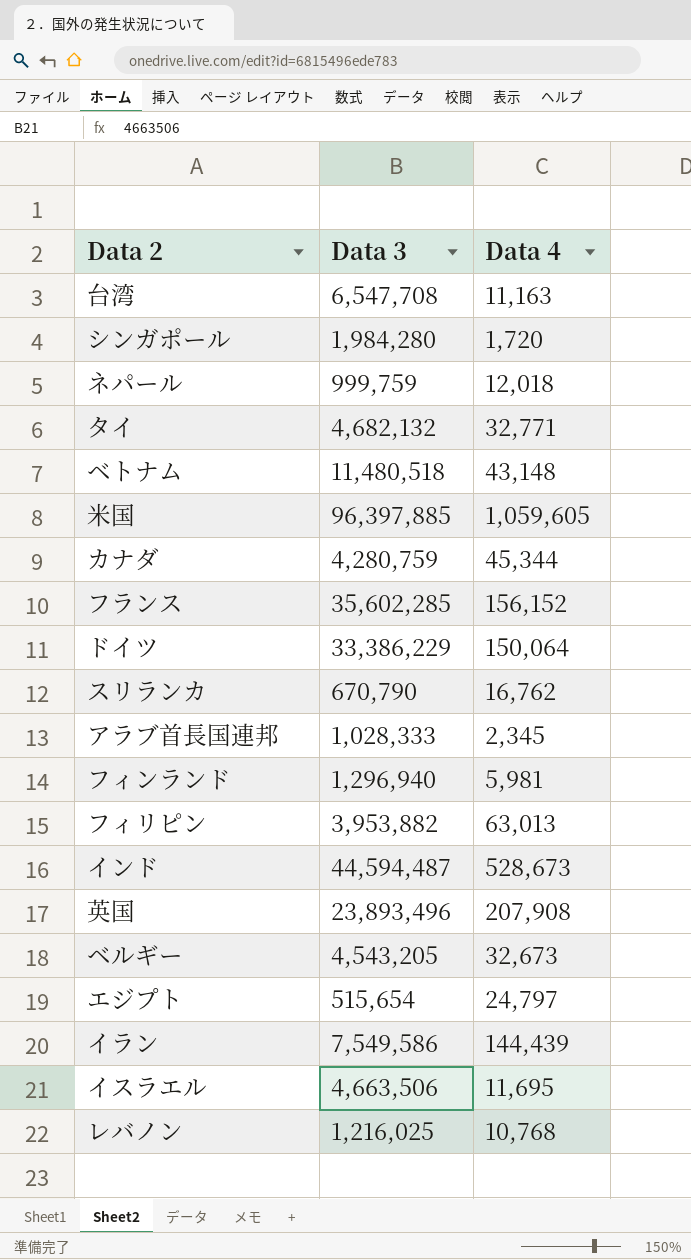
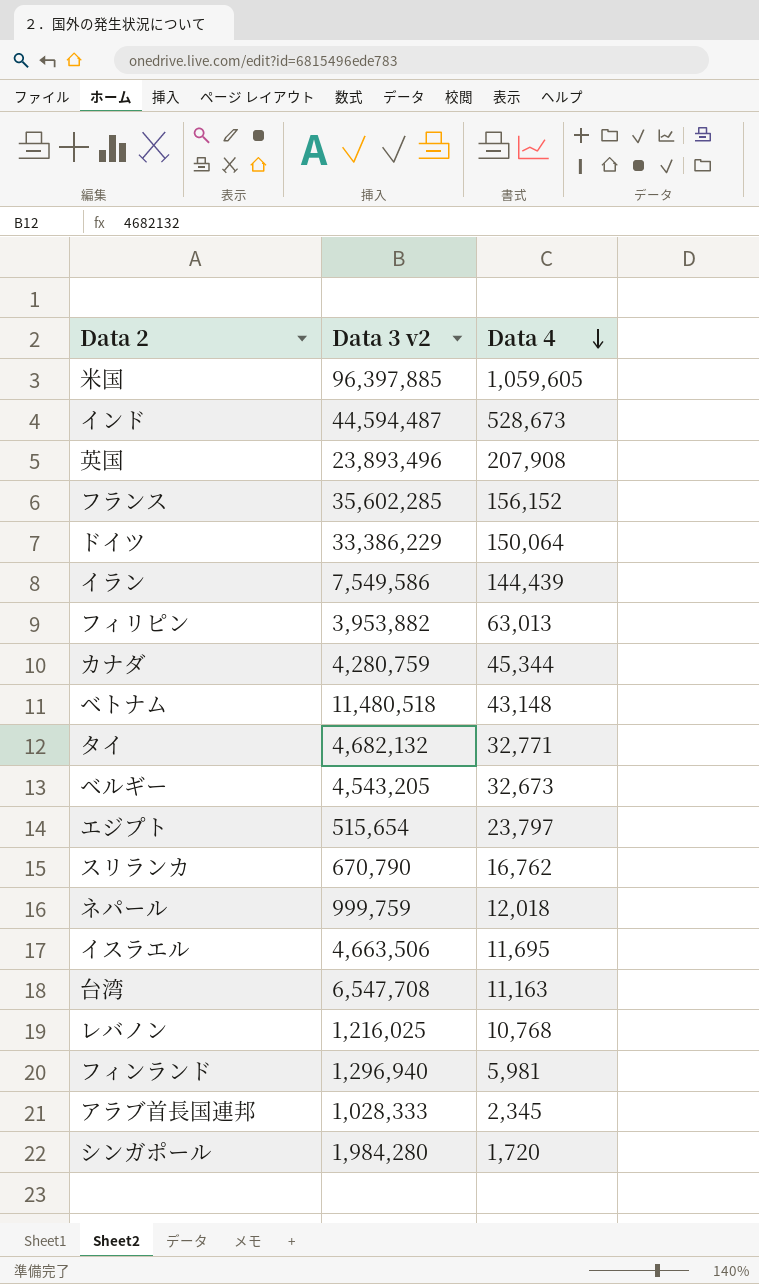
row order: none -> Data 4 descending
column name: Data 3 -> Data 3 v2
エジプト | Data 4: 24,797 -> 23,797

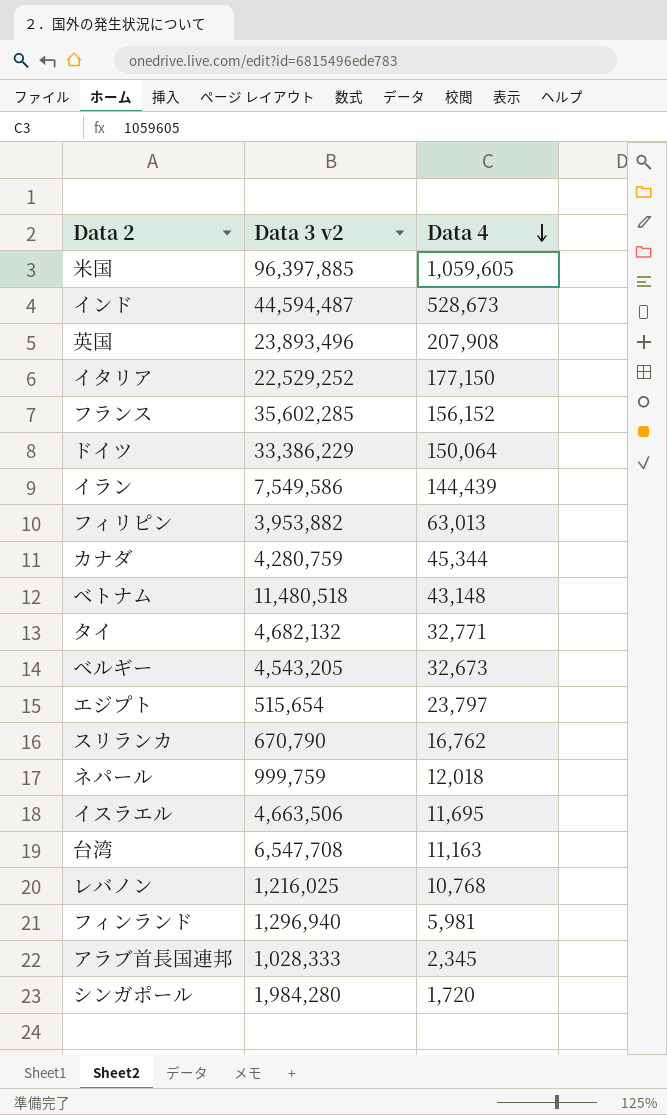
row イタリア: none -> 22,529,252 | 177,150

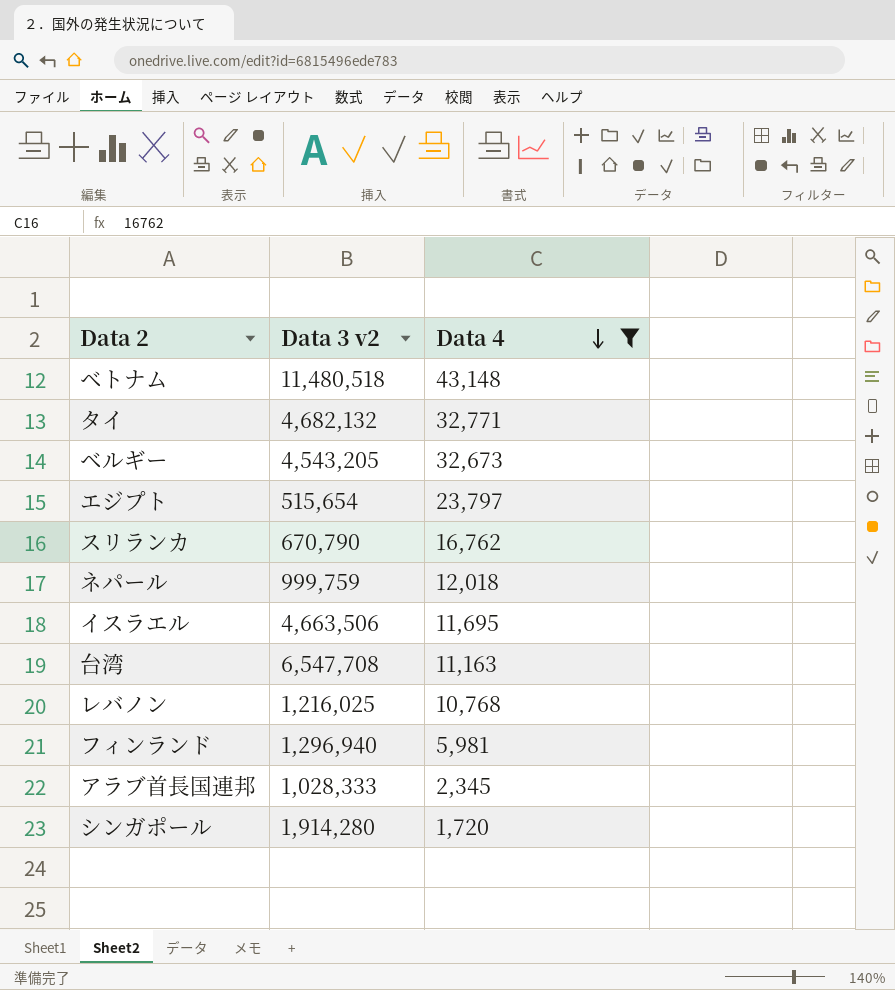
filter: none -> Data 4 <= 43,148
シンガポール | Data 3 v2: 1,984,280 -> 1,914,280

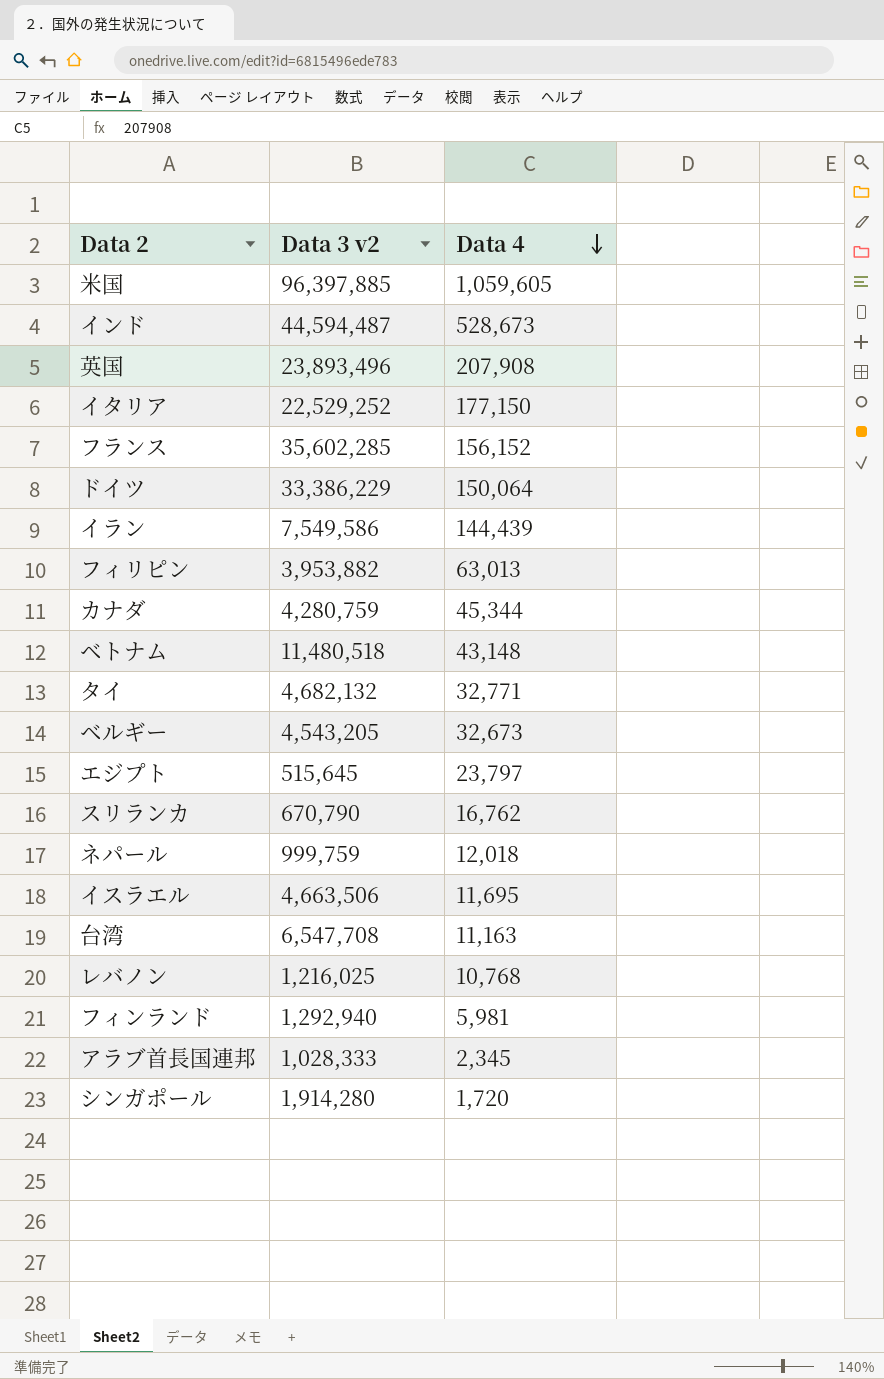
filter: Data 4 <= 43,148 -> none
エジプト | Data 3 v2: 515,654 -> 515,645
フィンランド | Data 3 v2: 1,296,940 -> 1,292,940

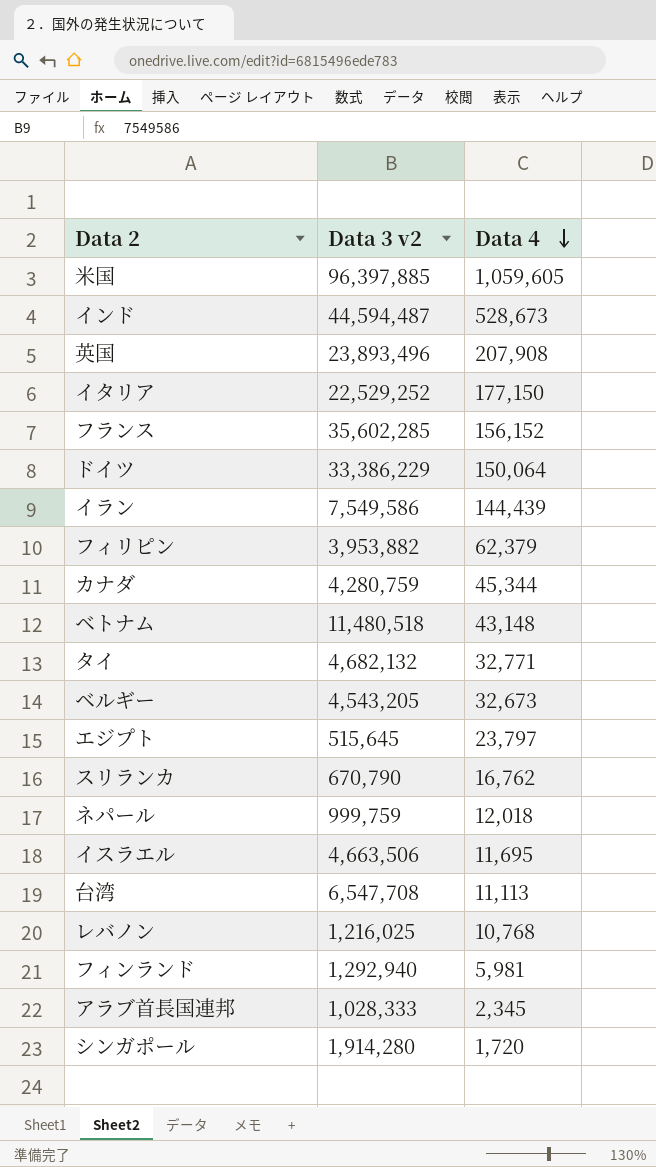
フィリピン | Data 4: 63,013 -> 62,379
台湾 | Data 4: 11,163 -> 11,113

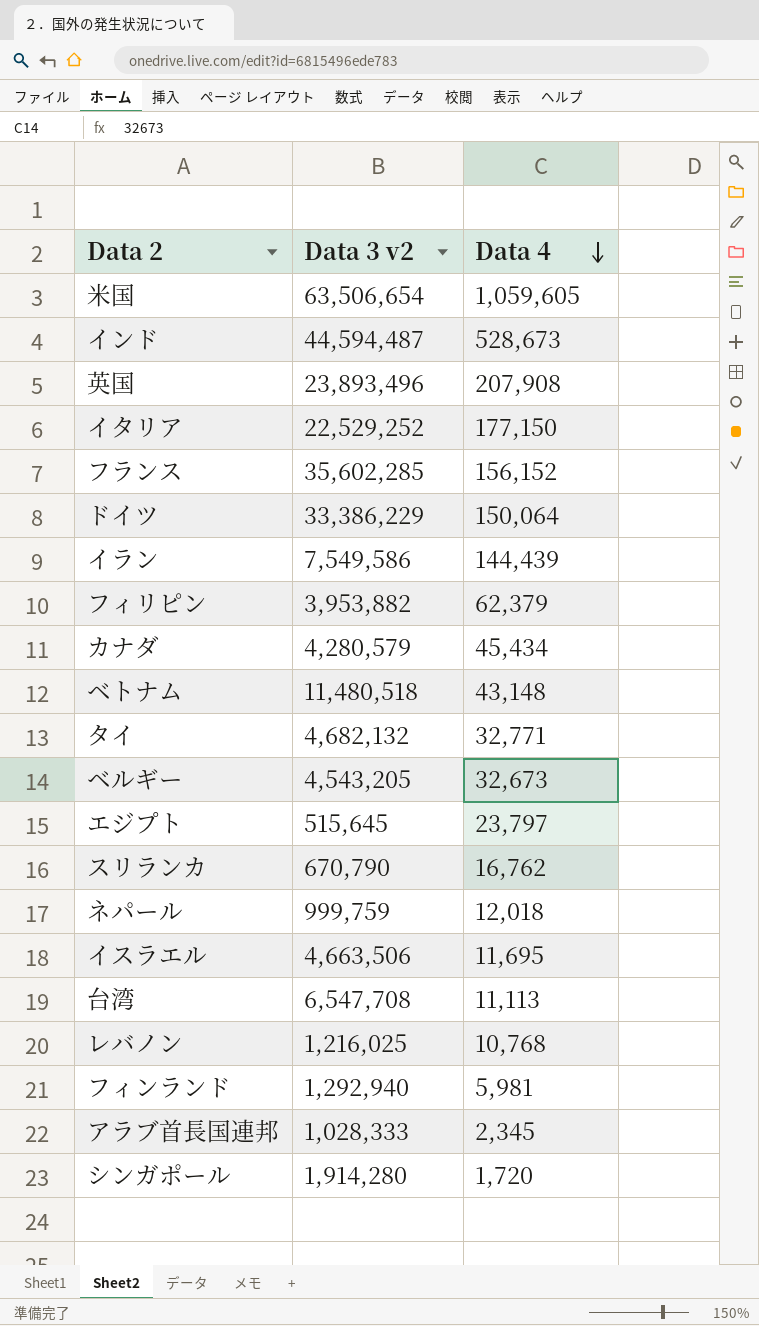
米国 | Data 3 v2: 96,397,885 -> 63,506,654
カナダ | Data 3 v2: 4,280,759 -> 4,280,579
カナダ | Data 4: 45,344 -> 45,434

